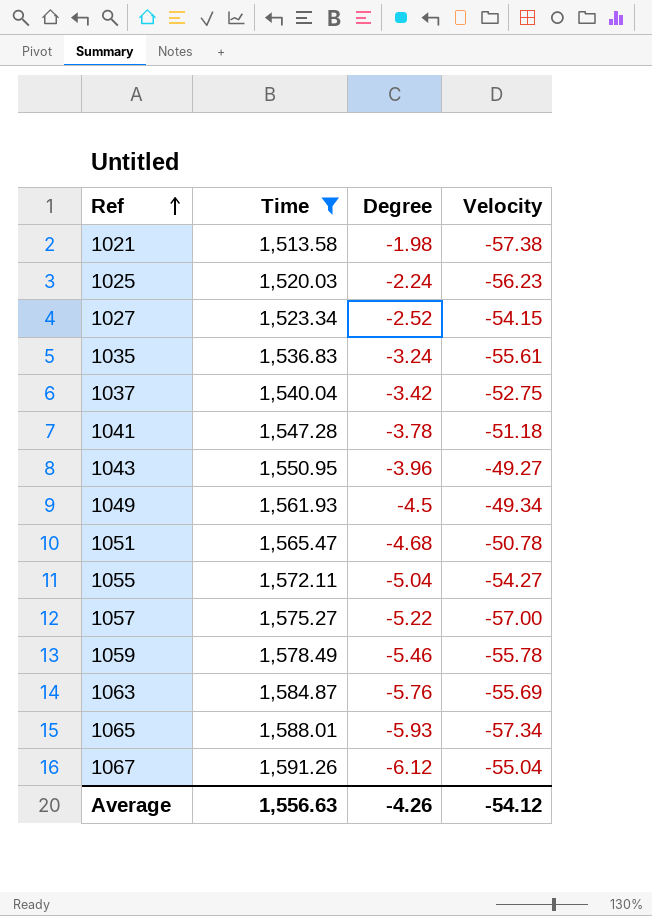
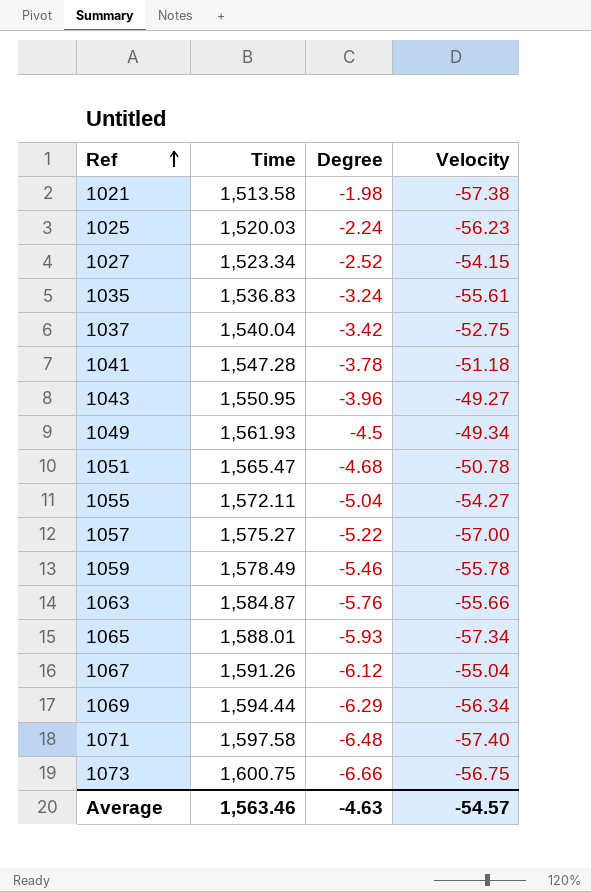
filter: Time <= 1,591.26 -> none
1063 | Velocity: -55.69 -> -55.66
Average | Time: 1,556.63 -> 1,563.46
Average | Degree: -4.26 -> -4.63
Average | Velocity: -54.12 -> -54.57

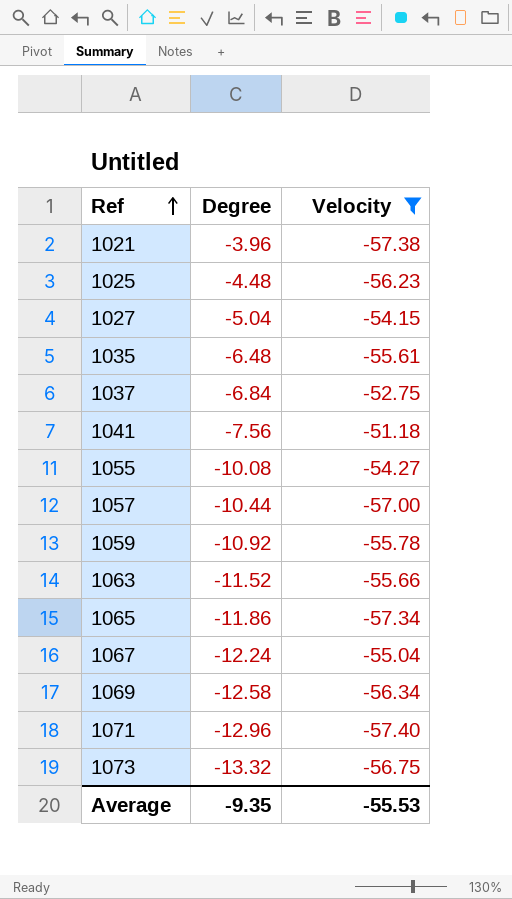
filter: none -> Velocity <= -51.18
column Time | position: 2 -> none
1021 | Degree: -1.98 -> -3.96
1025 | Degree: -2.24 -> -4.48
1027 | Degree: -2.52 -> -5.04
1035 | Degree: -3.24 -> -6.48
1037 | Degree: -3.42 -> -6.84
1041 | Degree: -3.78 -> -7.56
1055 | Degree: -5.04 -> -10.08
1057 | Degree: -5.22 -> -10.44
1059 | Degree: -5.46 -> -10.92
1063 | Degree: -5.76 -> -11.52
1065 | Degree: -5.93 -> -11.86
1067 | Degree: -6.12 -> -12.24
1069 | Degree: -6.29 -> -12.58
1071 | Degree: -6.48 -> -12.96
1073 | Degree: -6.66 -> -13.32
Average | Degree: -4.63 -> -9.35
Average | Velocity: -54.57 -> -55.53

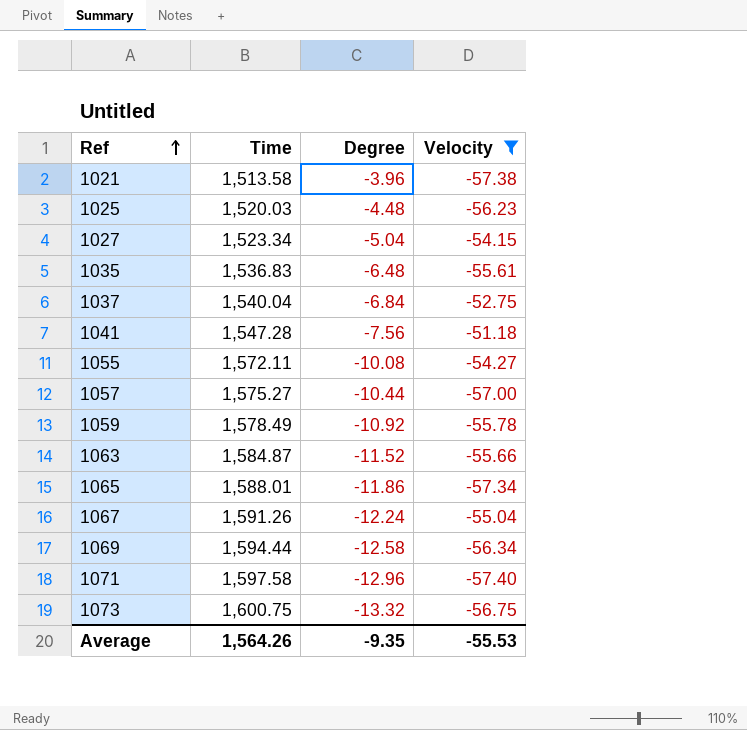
column Time | position: none -> 2

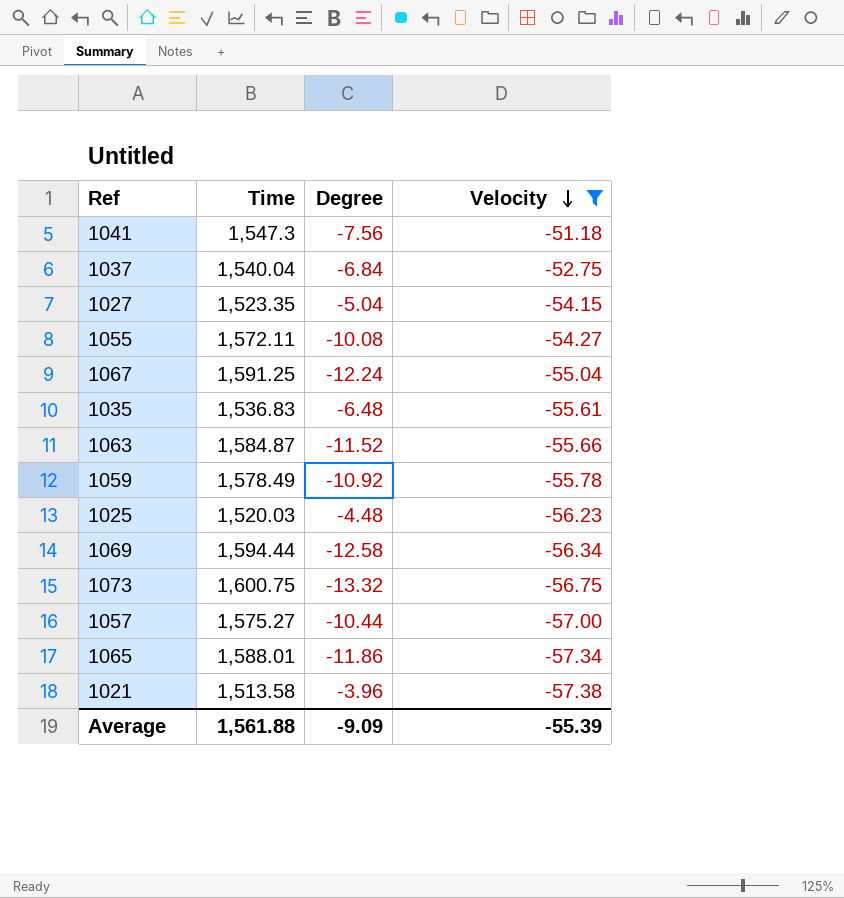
row order: Ref ascending -> Velocity descending
row 1071: 1,597.58 | -12.96 | -57.40 -> none
1041 | Time: 1,547.28 -> 1,547.3
1027 | Time: 1,523.34 -> 1,523.35
1067 | Time: 1,591.26 -> 1,591.25
Average | Time: 1,564.26 -> 1,561.88
Average | Degree: -9.35 -> -9.09
Average | Velocity: -55.53 -> -55.39

